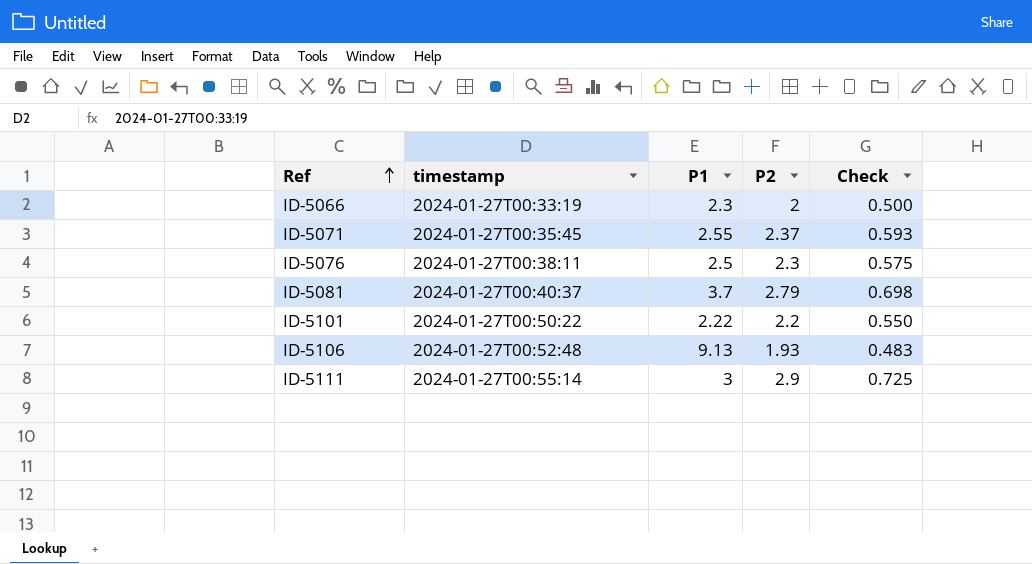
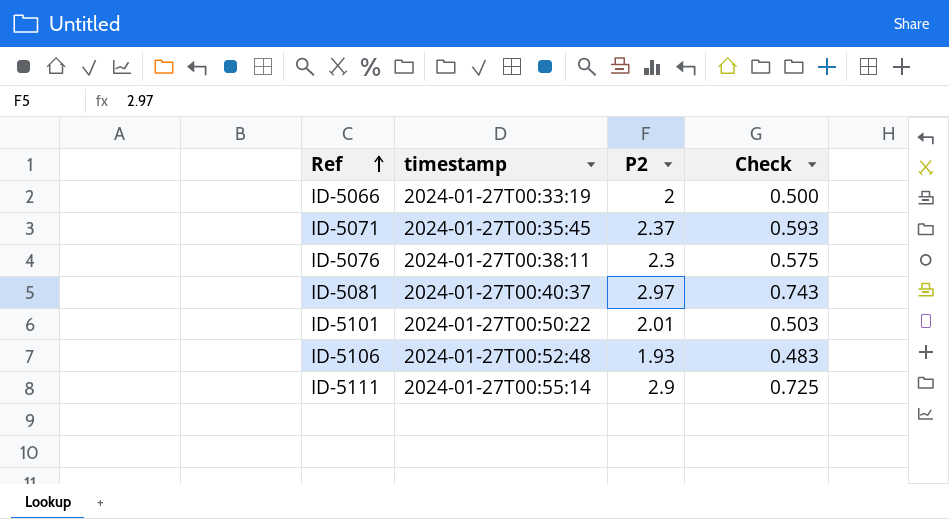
column P1 | position: 3 -> none
ID-5081 | P2: 2.79 -> 2.97
ID-5081 | Check: 0.698 -> 0.743
ID-5101 | P2: 2.2 -> 2.01
ID-5101 | Check: 0.550 -> 0.503

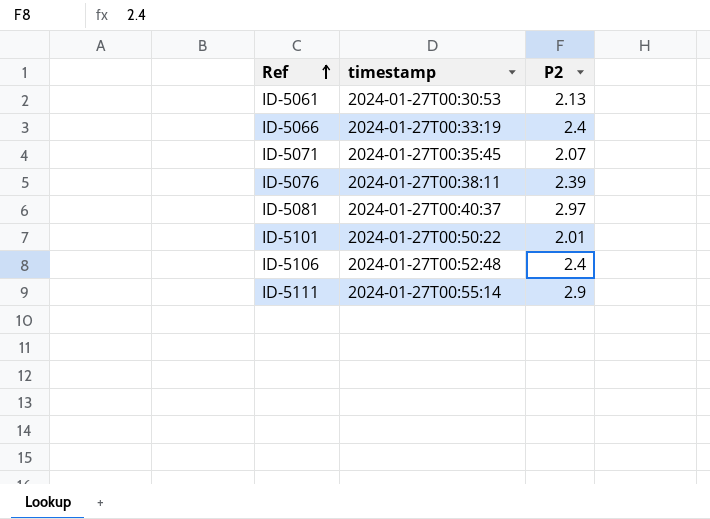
column Check | formula: [P2] * 0.25 -> none
row ID-5061: none -> 2024-01-27T00:30:53 | 2.13
ID-5066 | P2: 2 -> 2.4
ID-5071 | P2: 2.37 -> 2.07
ID-5076 | P2: 2.3 -> 2.39
ID-5106 | P2: 1.93 -> 2.4

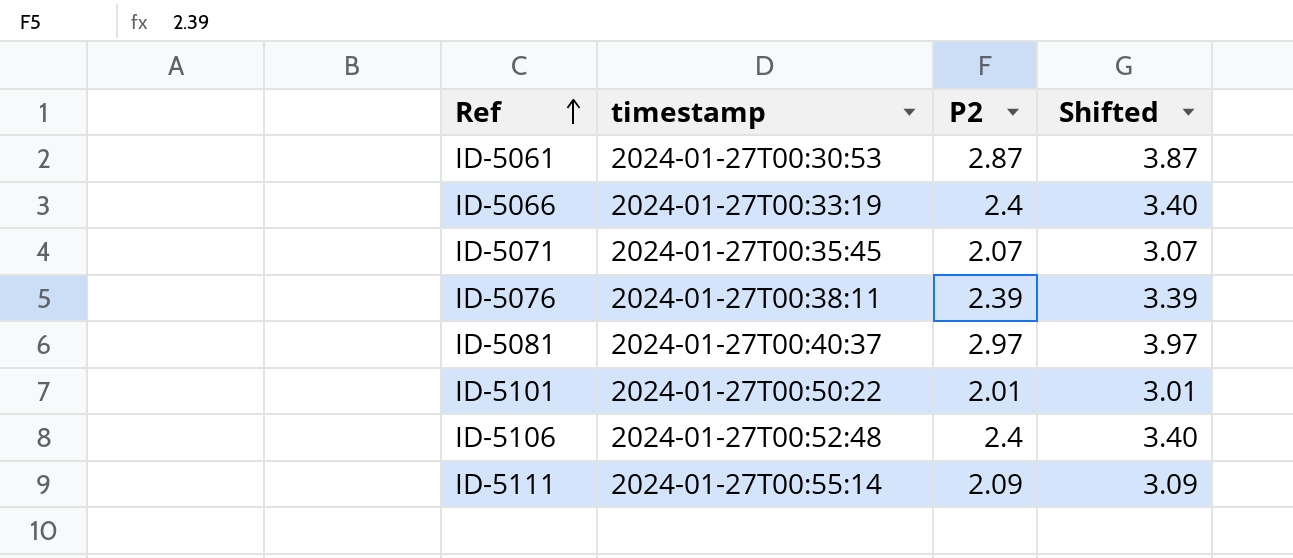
column Shifted | formula: none -> [P2] + 1
ID-5061 | P2: 2.13 -> 2.87
ID-5111 | P2: 2.9 -> 2.09

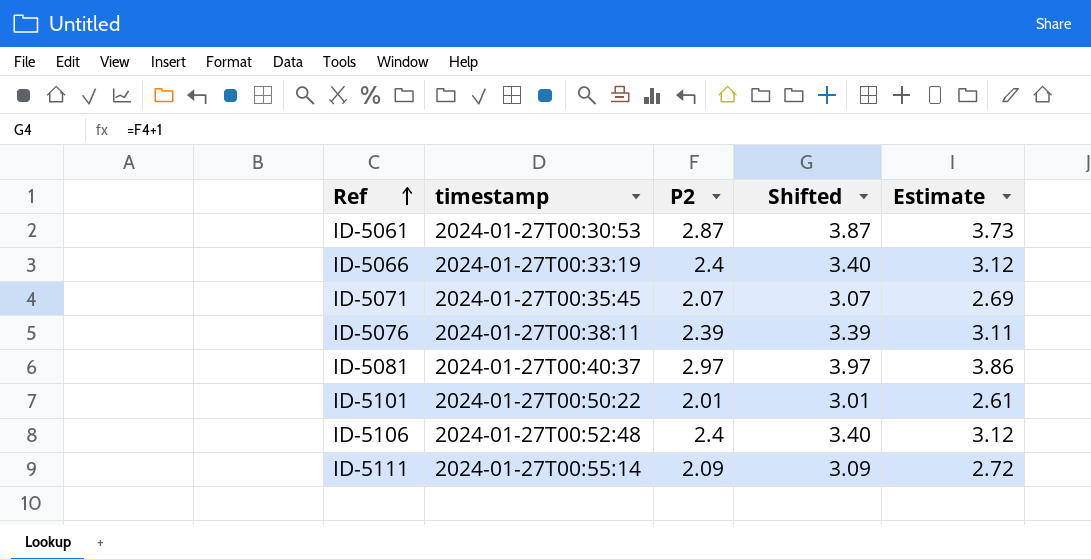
column Estimate | formula: none -> [P2] * 1.3

